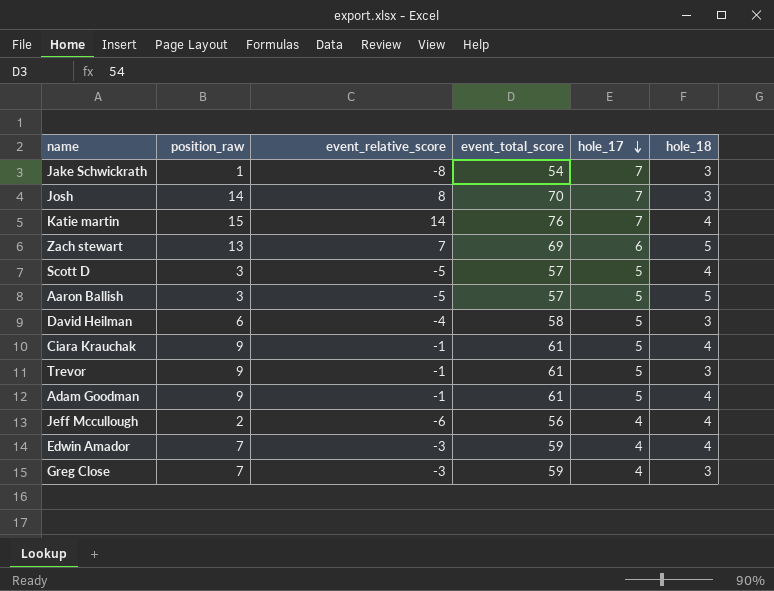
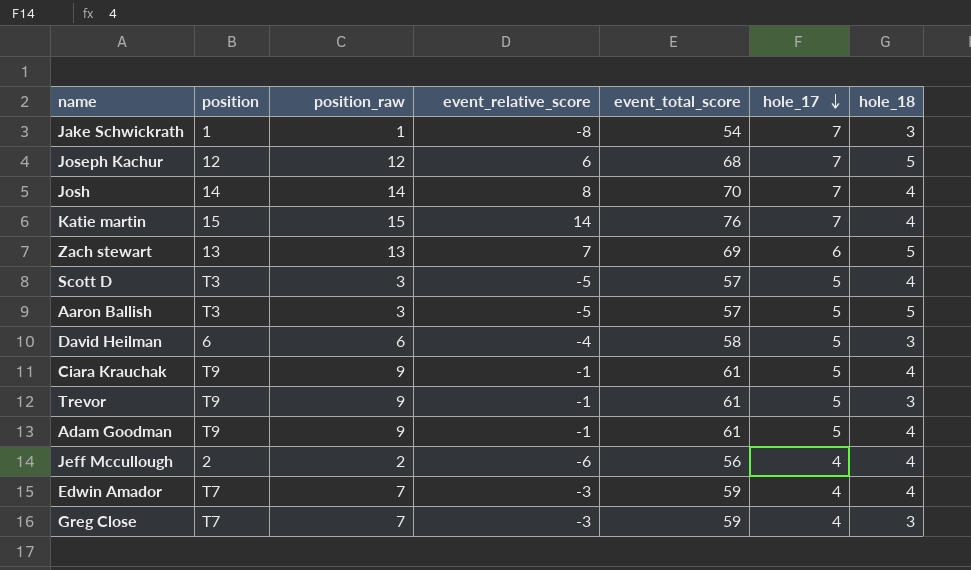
column position | position: none -> 2
row Joseph Kachur: none -> 12 | 12 | 6 | 68 | 7 | 5
Josh | hole_18: 3 -> 4

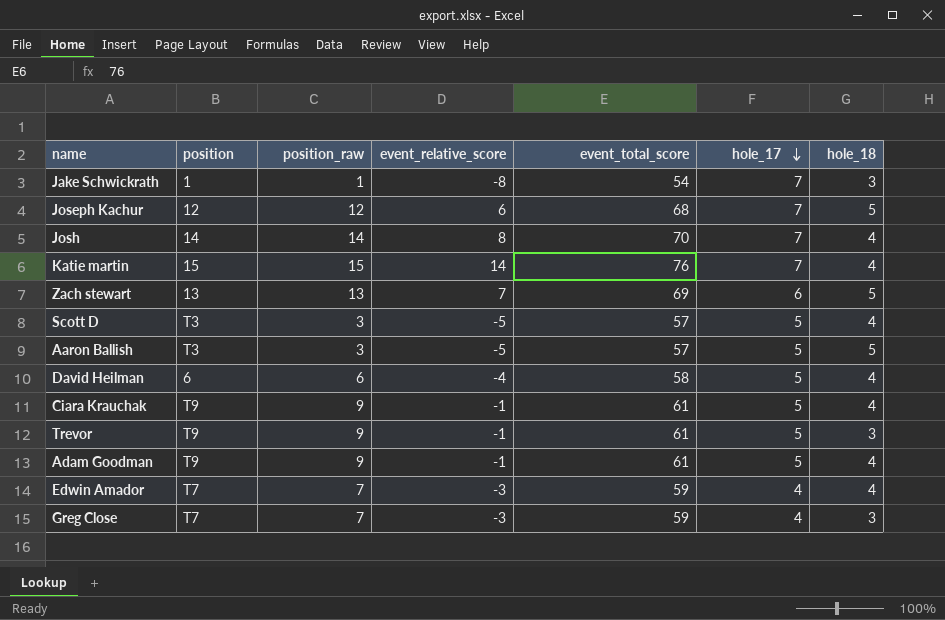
row Jeff Mccullough: 2 | 2 | -6 | 56 | 4 | 4 -> none
David Heilman | hole_18: 3 -> 4

